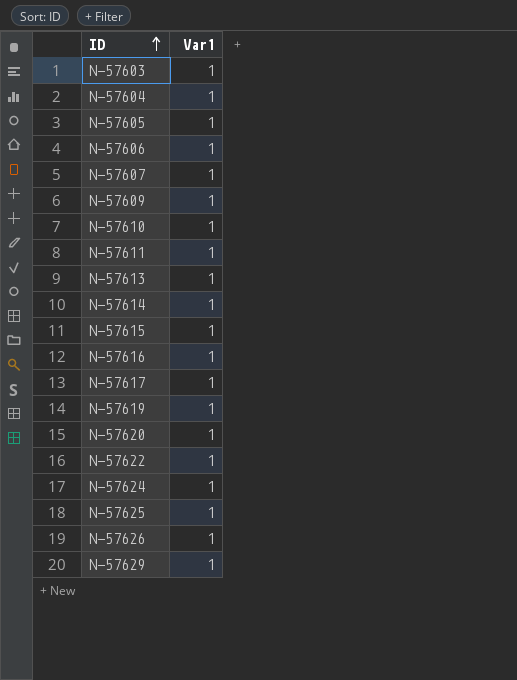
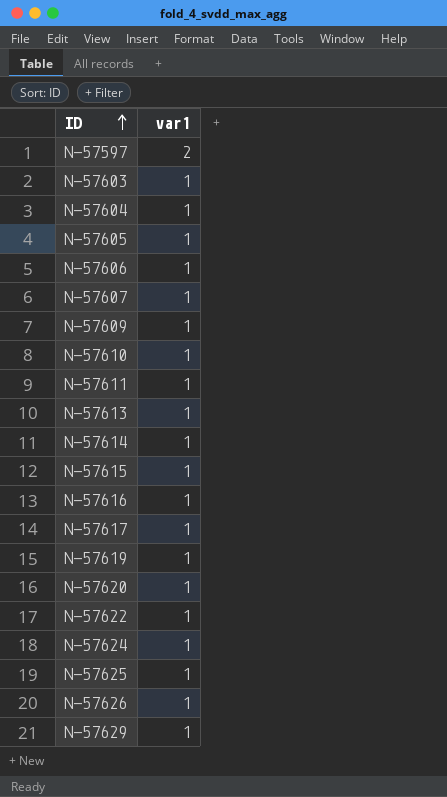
column name: Var1 -> var1
row N-57597: none -> 2

